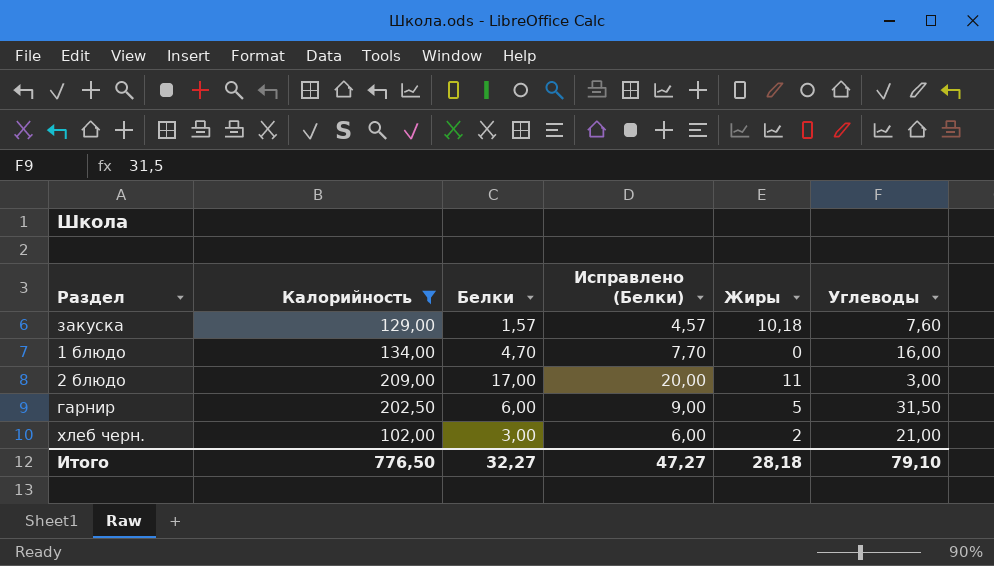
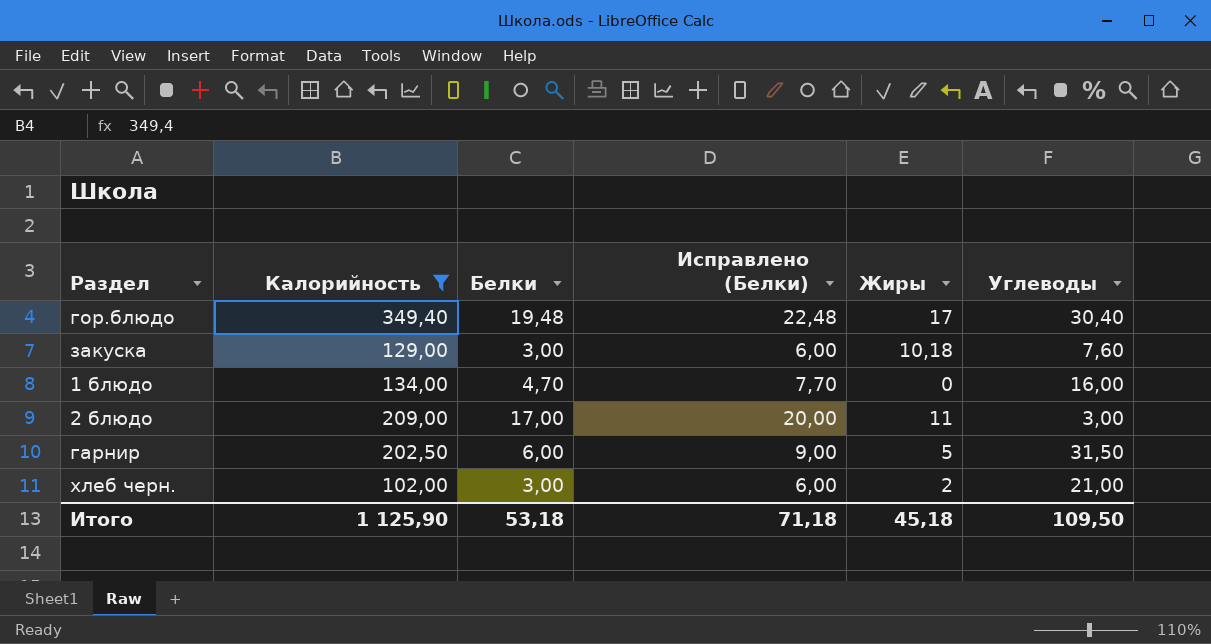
row гор.блюдо: none -> 349,40 | 19,48 | 22,48 | 17 | 30,40
закуска | Белки: 1,57 -> 3,00
закуска | Исправлено (Белки): 4,57 -> 6,00
Итого | Калорийность: 776,50 -> 1 125,90
Итого | Белки: 32,27 -> 53,18
Итого | Исправлено (Белки): 47,27 -> 71,18
Итого | Жиры: 28,18 -> 45,18
Итого | Углеводы: 79,10 -> 109,50

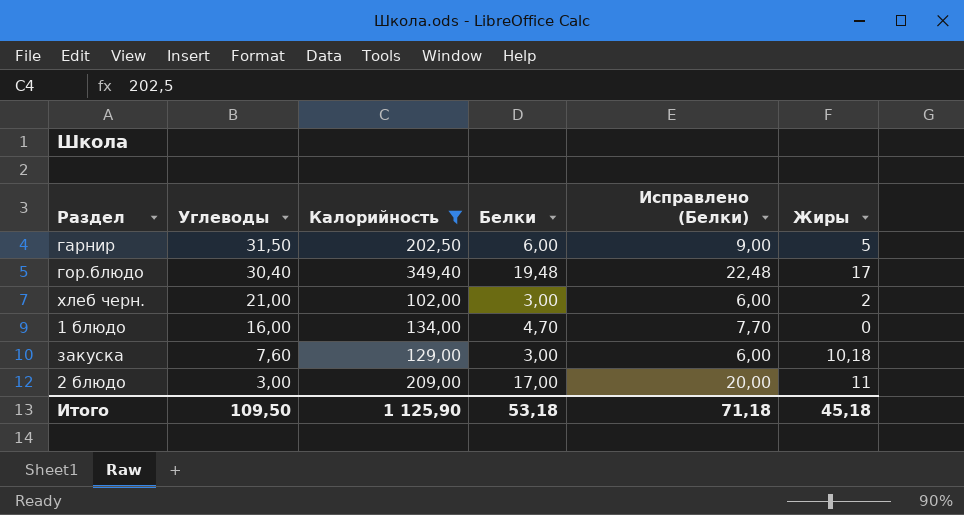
row order: none -> Углеводы descending
column Углеводы | position: 6 -> 2

